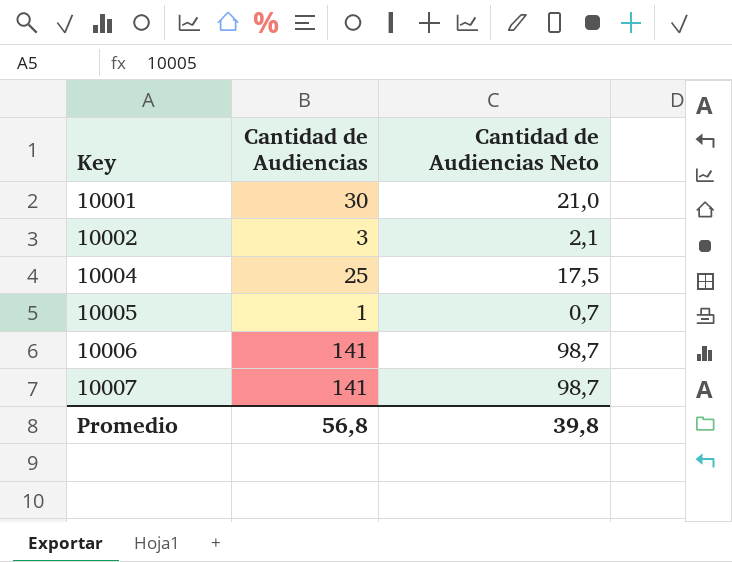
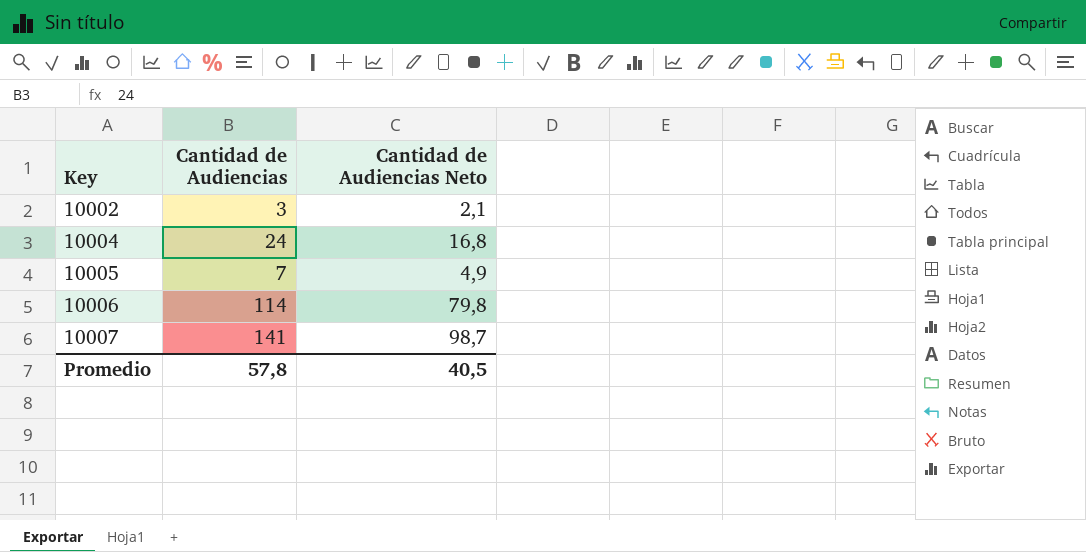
row 10001: 30 | 21,0 -> none
10004 | Cantidad de Audiencias: 25 -> 24
10004 | Cantidad de Audiencias Neto: 17,5 -> 16,8
10005 | Cantidad de Audiencias: 1 -> 7
10005 | Cantidad de Audiencias Neto: 0,7 -> 4,9
10006 | Cantidad de Audiencias: 141 -> 114
10006 | Cantidad de Audiencias Neto: 98,7 -> 79,8
Promedio | Cantidad de Audiencias: 56,8 -> 57,8
Promedio | Cantidad de Audiencias Neto: 39,8 -> 40,5

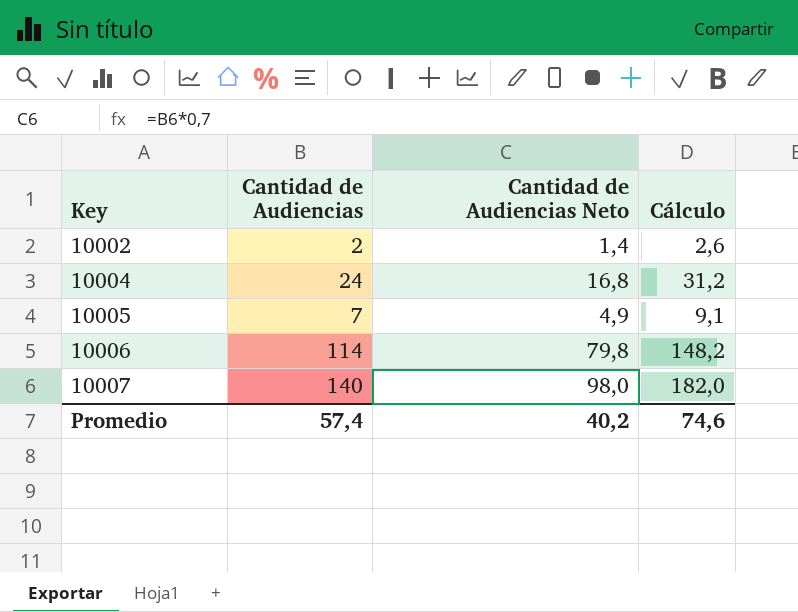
column Cálculo | formula: none -> [Cantidad de Audiencias] * 1,3
10002 | Cantidad de Audiencias: 3 -> 2
10002 | Cantidad de Audiencias Neto: 2,1 -> 1,4
10007 | Cantidad de Audiencias: 141 -> 140
10007 | Cantidad de Audiencias Neto: 98,7 -> 98,0
Promedio | Cantidad de Audiencias: 57,8 -> 57,4
Promedio | Cantidad de Audiencias Neto: 40,5 -> 40,2

